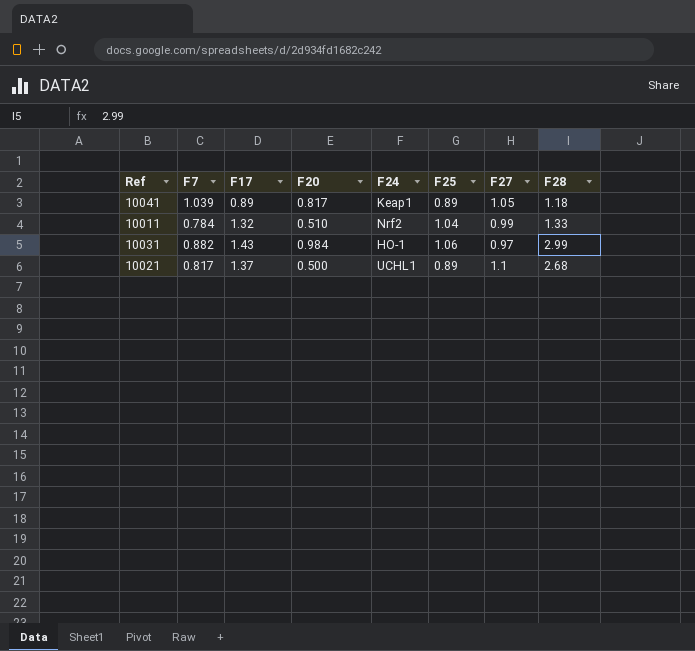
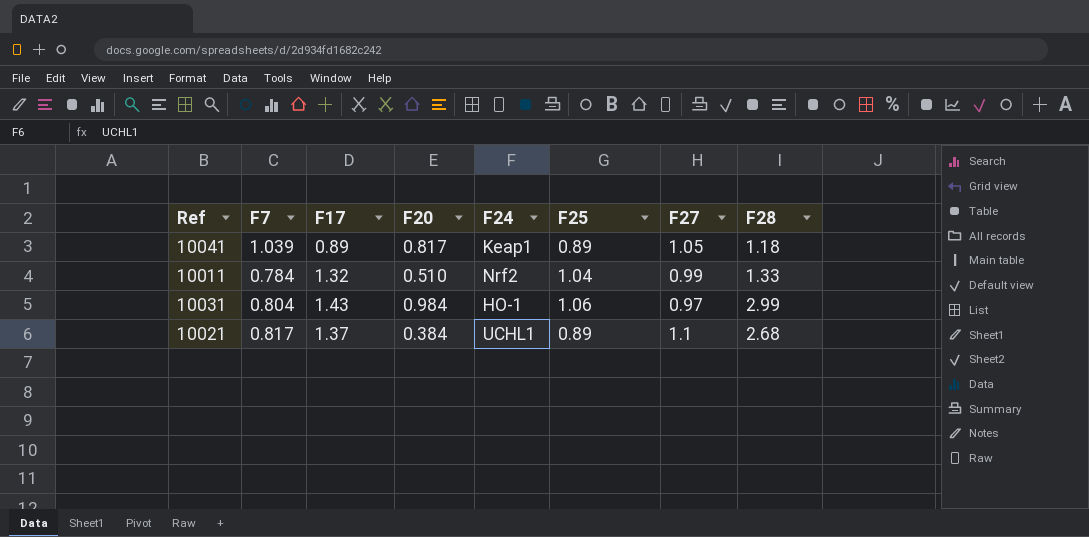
10031 | F7: 0.882 -> 0.804
10021 | F20: 0.500 -> 0.384

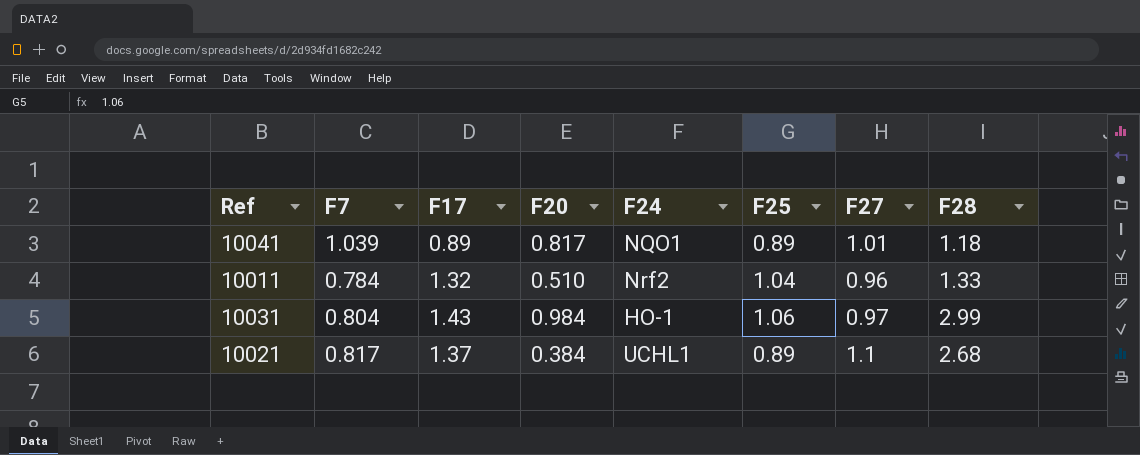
10041 | F24: Keap1 -> NQO1
10041 | F27: 1.05 -> 1.01
10011 | F27: 0.99 -> 0.96

